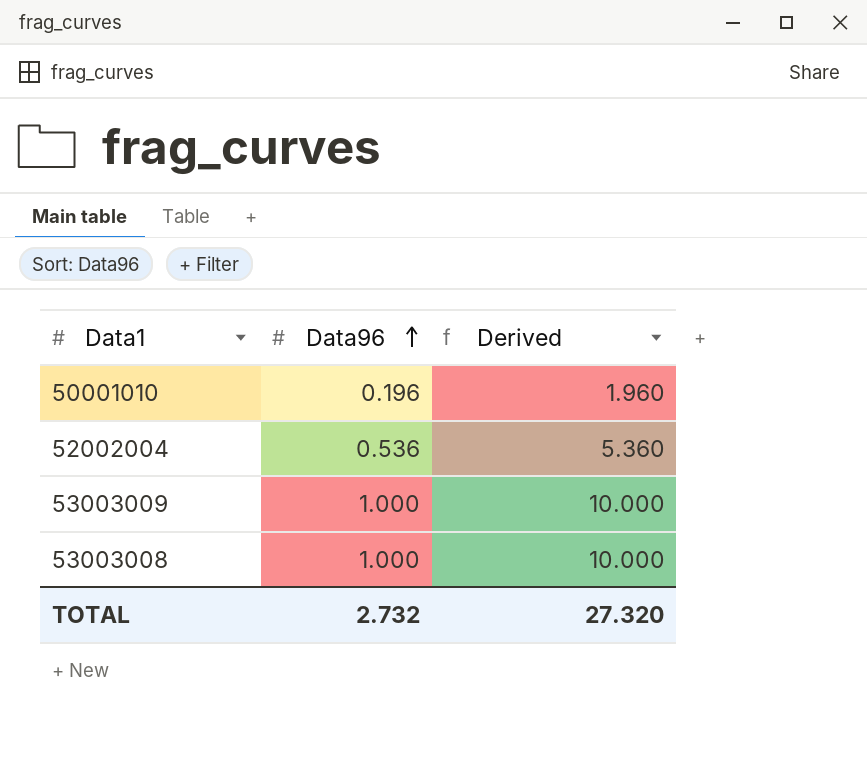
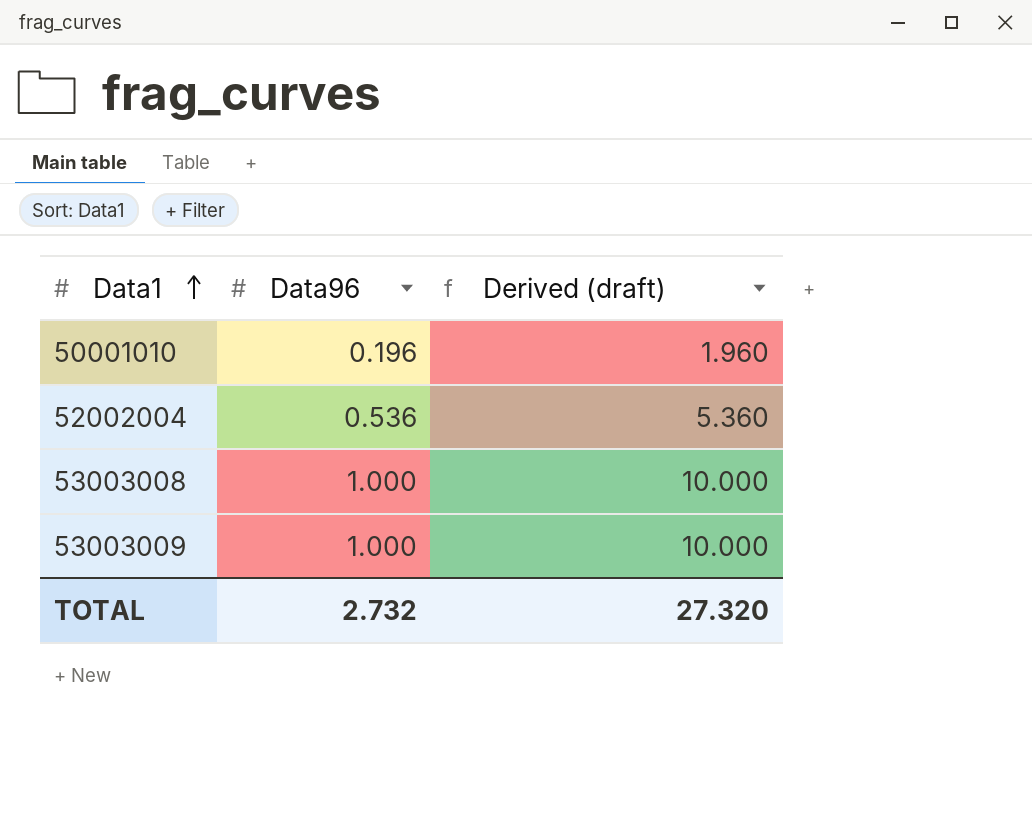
row order: Data96 ascending -> Data1 ascending
column name: Derived -> Derived (draft)

